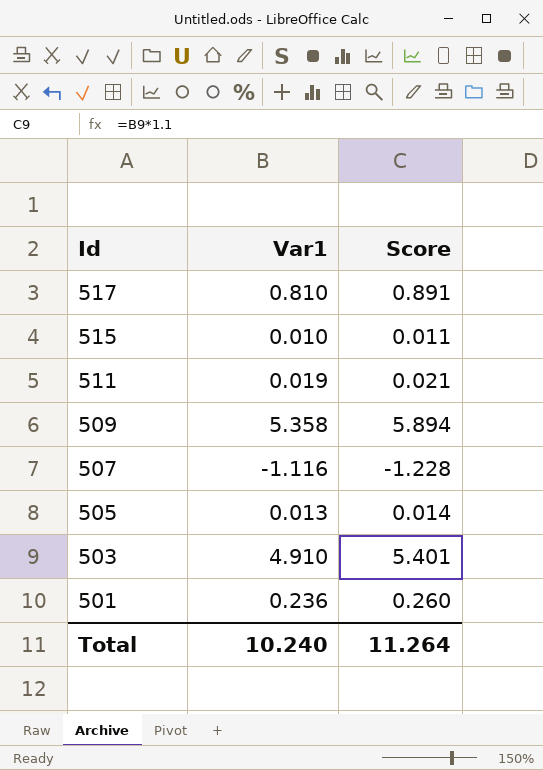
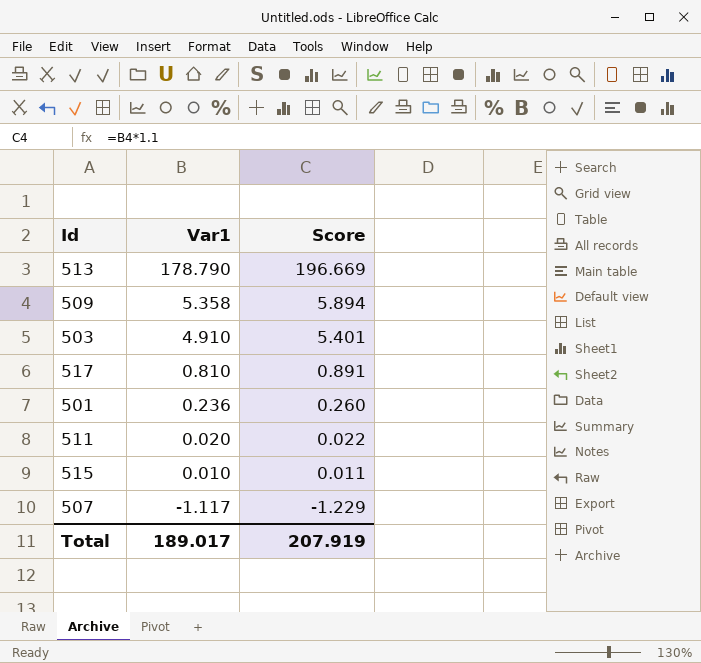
row order: Id descending -> Var1 descending
row 505: 0.013 | 0.014 -> none
row 513: none -> 178.790 | 196.669
511 | Var1: 0.019 -> 0.020
511 | Score: 0.021 -> 0.022
507 | Var1: -1.116 -> -1.117
507 | Score: -1.228 -> -1.229
Total | Var1: 10.240 -> 189.017
Total | Score: 11.264 -> 207.919

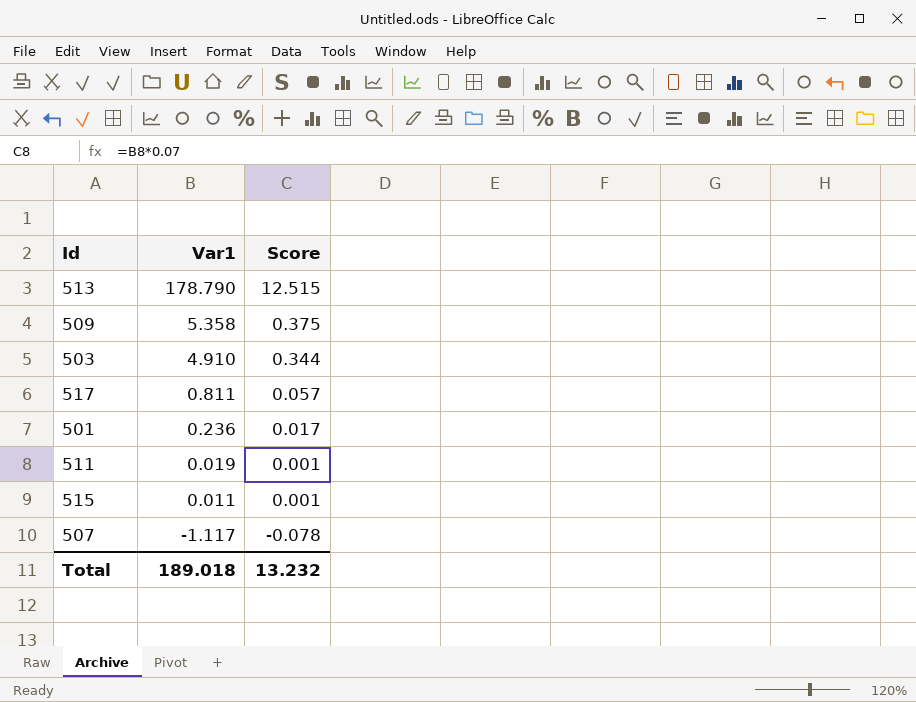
column Score | formula: [Var1] * 1.1 -> [Var1] * 0.07
517 | Var1: 0.810 -> 0.811
511 | Var1: 0.020 -> 0.019
515 | Var1: 0.010 -> 0.011
Total | Var1: 189.017 -> 189.018
Total | Score: 207.919 -> 13.232

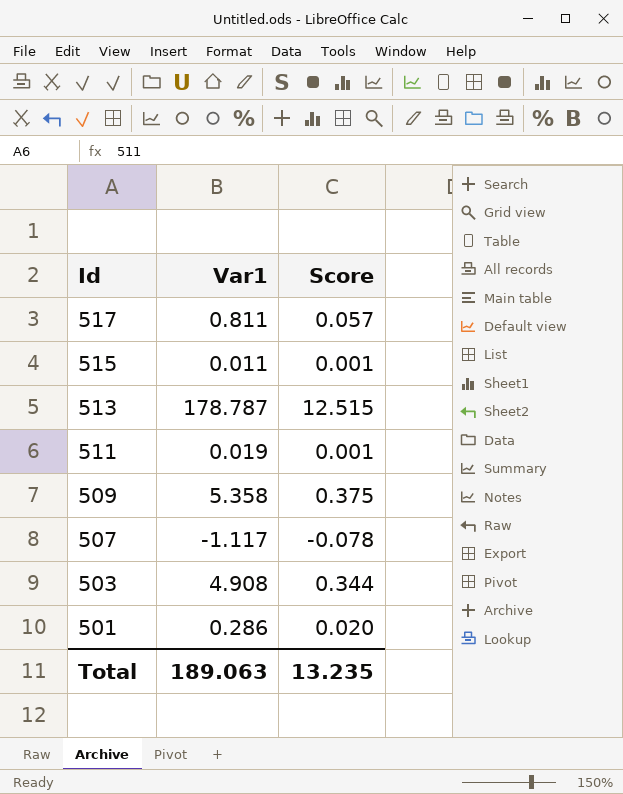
row order: Var1 descending -> Id descending
513 | Var1: 178.790 -> 178.787
503 | Var1: 4.910 -> 4.908
501 | Var1: 0.236 -> 0.286
501 | Score: 0.017 -> 0.020
Total | Var1: 189.018 -> 189.063
Total | Score: 13.232 -> 13.235

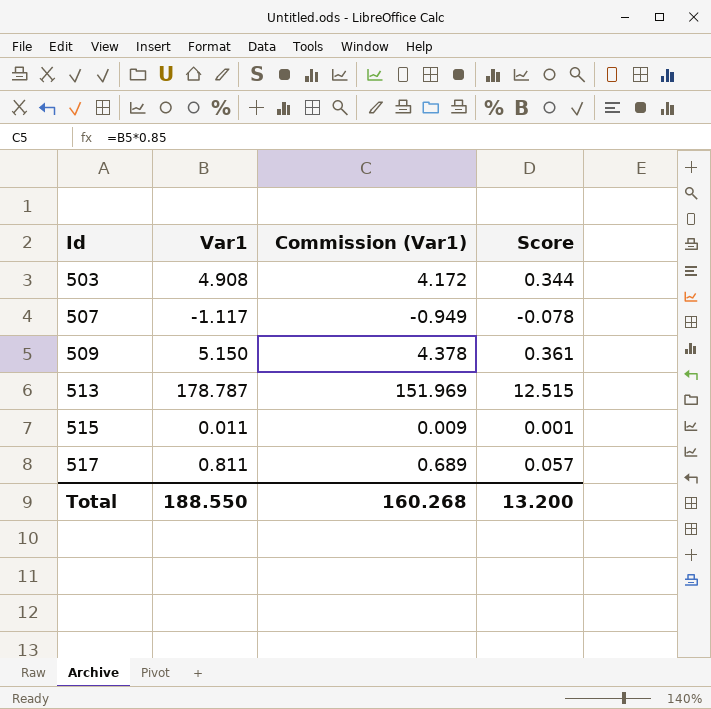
row order: Id descending -> Id ascending
column Commission (Var1) | formula: none -> [Var1] * 0.85
row 511: 0.019 | 0.001 -> none
row 501: 0.286 | 0.020 -> none
509 | Var1: 5.358 -> 5.150
509 | Score: 0.375 -> 0.361
Total | Var1: 189.063 -> 188.550
Total | Score: 13.235 -> 13.200

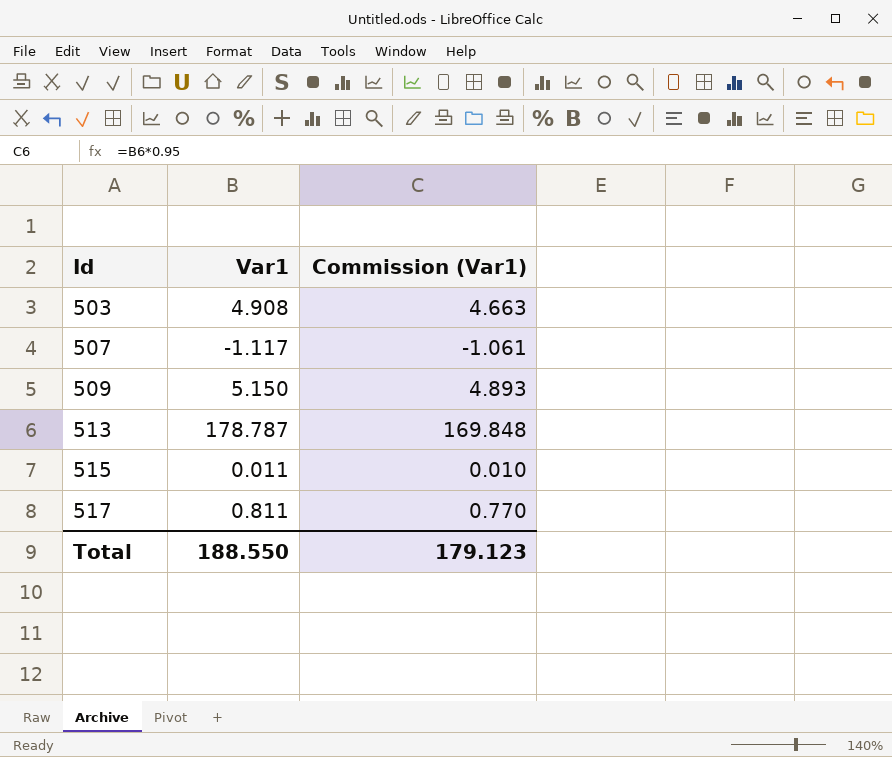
column Score | formula: [Var1] * 0.07 -> none
column Commission (Var1) | formula: [Var1] * 0.85 -> [Var1] * 0.95
Total | Commission (Var1): 160.268 -> 179.123

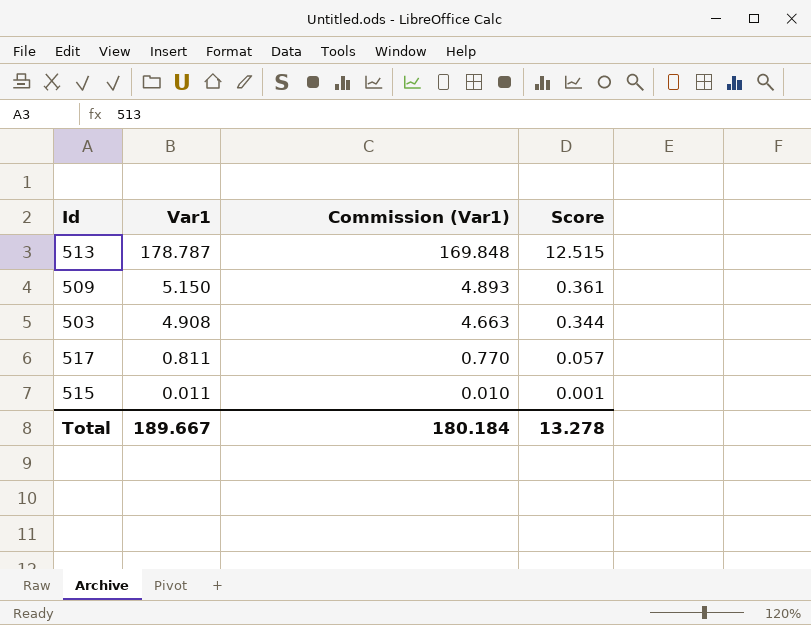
row order: Id ascending -> Var1 descending
column Score | formula: none -> [Var1] * 0.07
row 507: -1.117 | -1.061 -> none
Total | Var1: 188.550 -> 189.667
Total | Commission (Var1): 179.123 -> 180.184

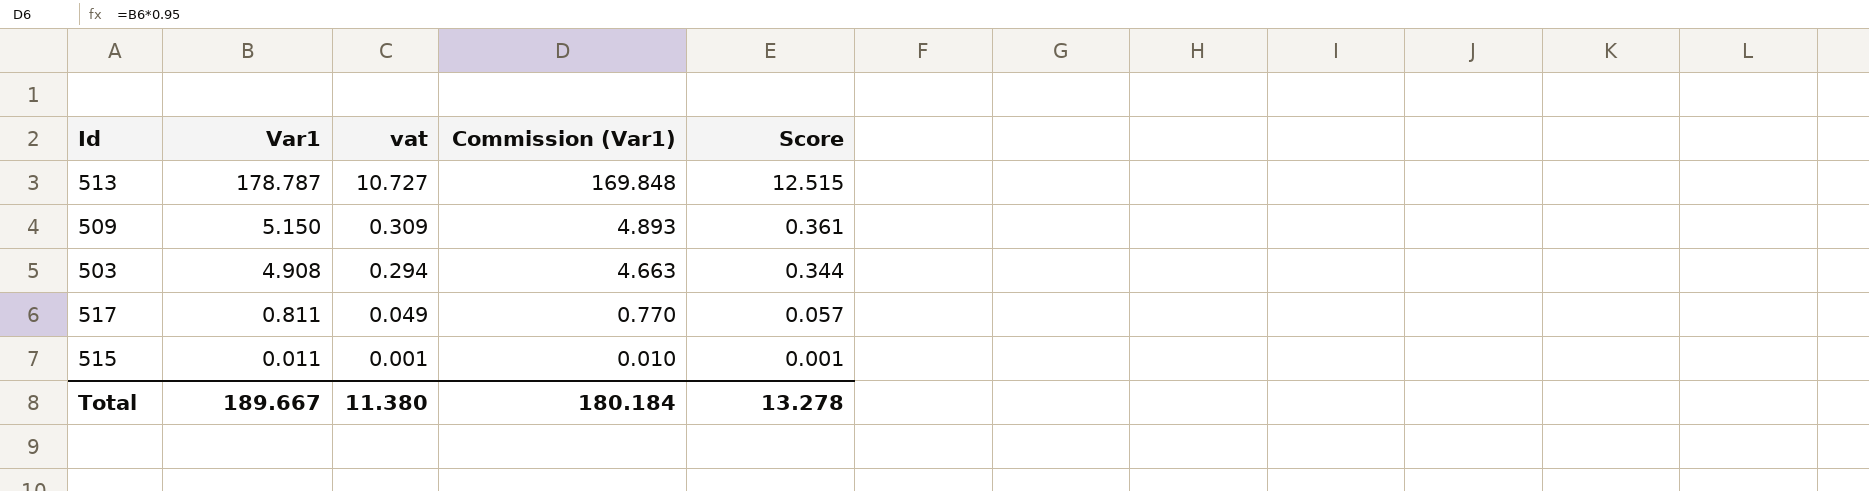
column vat | formula: none -> [Var1] * 0.06

